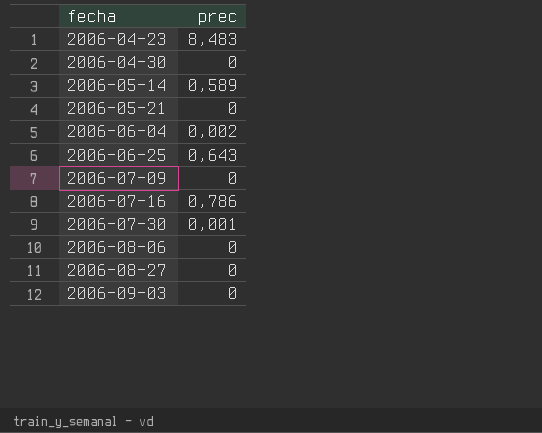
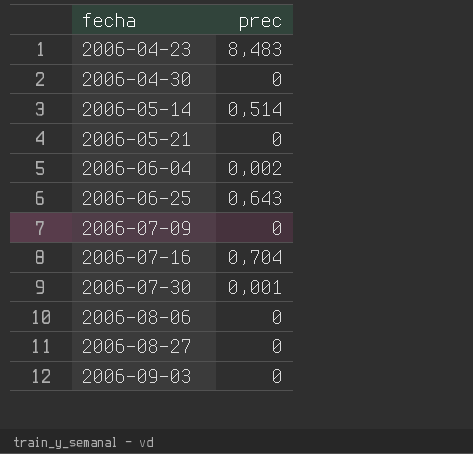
2006-05-14 | prec: 0,589 -> 0,514
2006-07-16 | prec: 0,786 -> 0,704

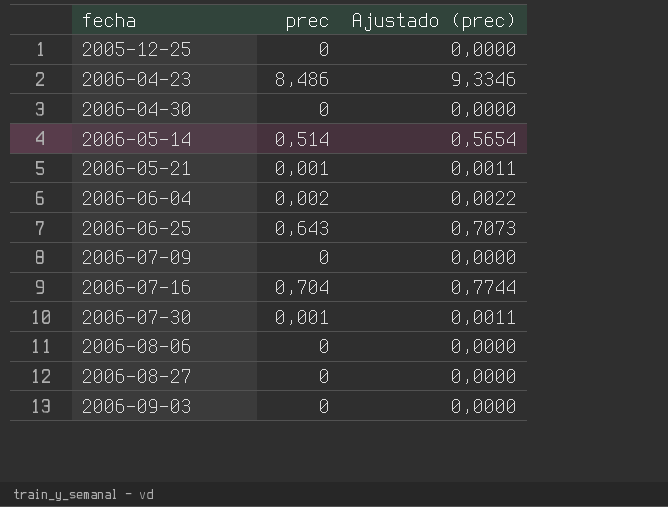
column Ajustado (prec) | formula: none -> [prec] * 1,1
row 2005-12-25: none -> 0 | 0,0000
2006-04-23 | prec: 8,483 -> 8,486
2006-05-21 | prec: 0 -> 0,001

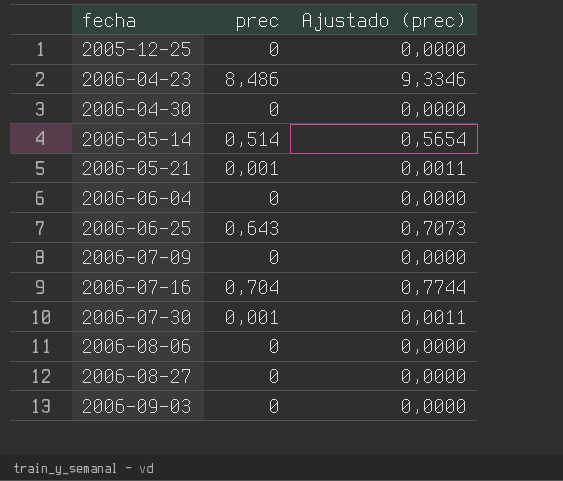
2006-06-04 | prec: 0,002 -> 0
2006-06-04 | Ajustado (prec): 0,0022 -> 0,0000

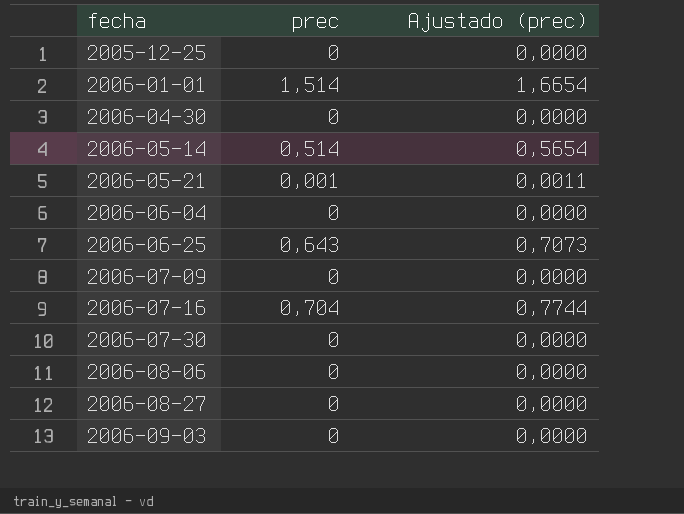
row 2006-04-23: 8,486 | 9,3346 -> none
row 2006-01-01: none -> 1,514 | 1,6654
2006-07-30 | prec: 0,001 -> 0
2006-07-30 | Ajustado (prec): 0,0011 -> 0,0000

